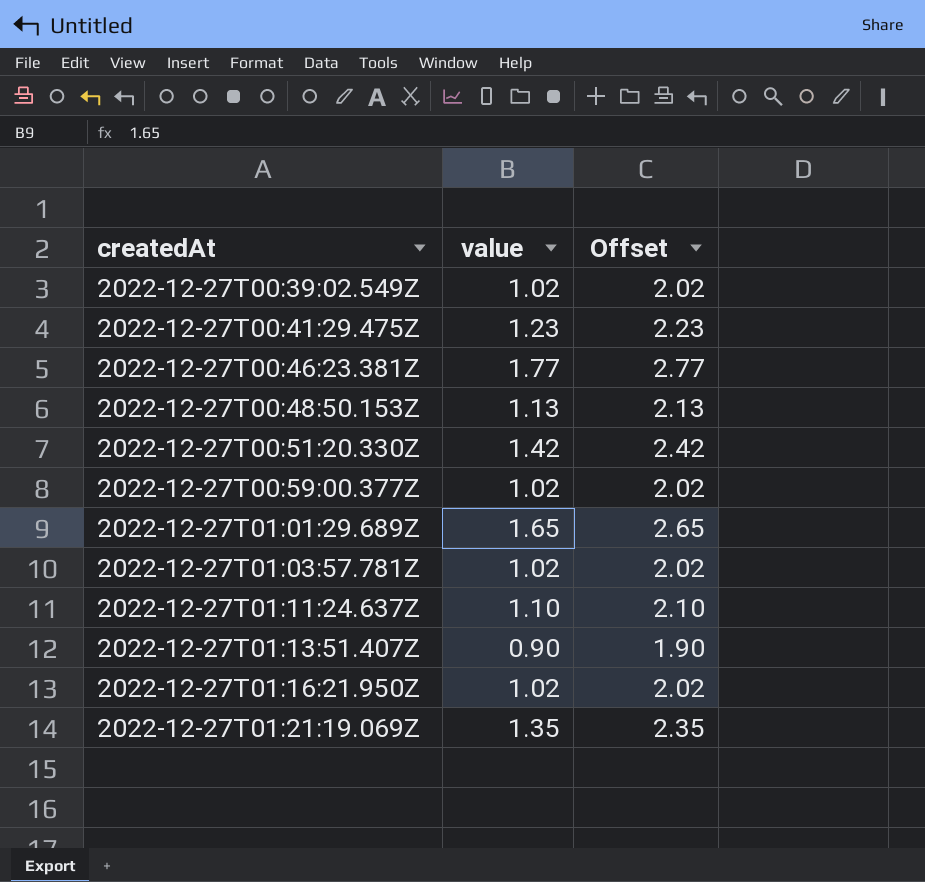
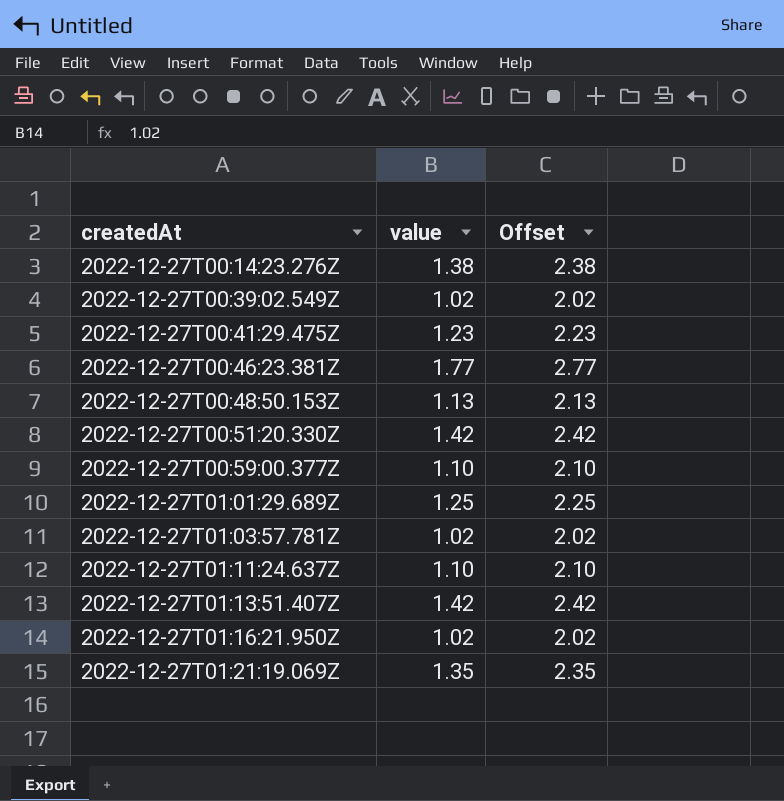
row 2022-12-27T00:14:23.276Z: none -> 1.38 | 2.38
2022-12-27T00:59:00.377Z | value: 1.02 -> 1.10
2022-12-27T00:59:00.377Z | Offset: 2.02 -> 2.10
2022-12-27T01:01:29.689Z | value: 1.65 -> 1.25
2022-12-27T01:01:29.689Z | Offset: 2.65 -> 2.25
2022-12-27T01:13:51.407Z | value: 0.90 -> 1.42
2022-12-27T01:13:51.407Z | Offset: 1.90 -> 2.42

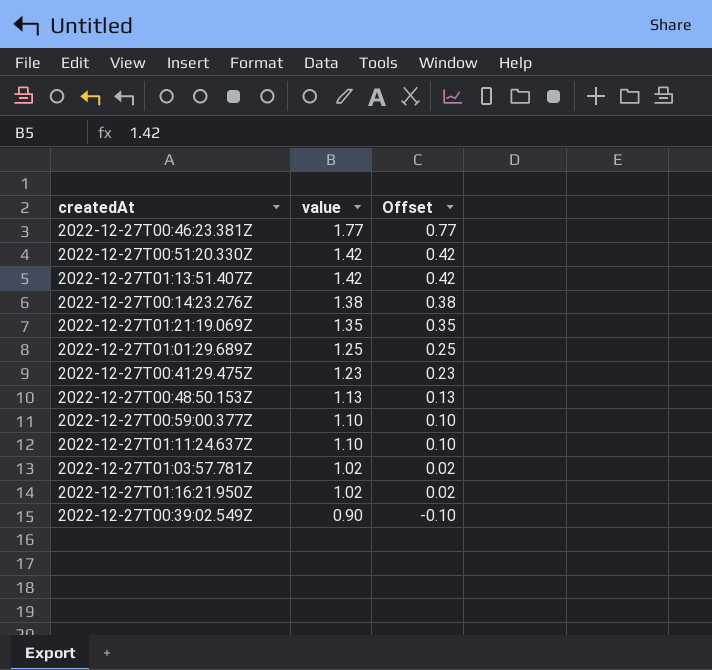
row order: createdAt ascending -> value descending
column Offset | formula: [value] + 1 -> [value] - 1
2022-12-27T00:39:02.549Z | value: 1.02 -> 0.90

